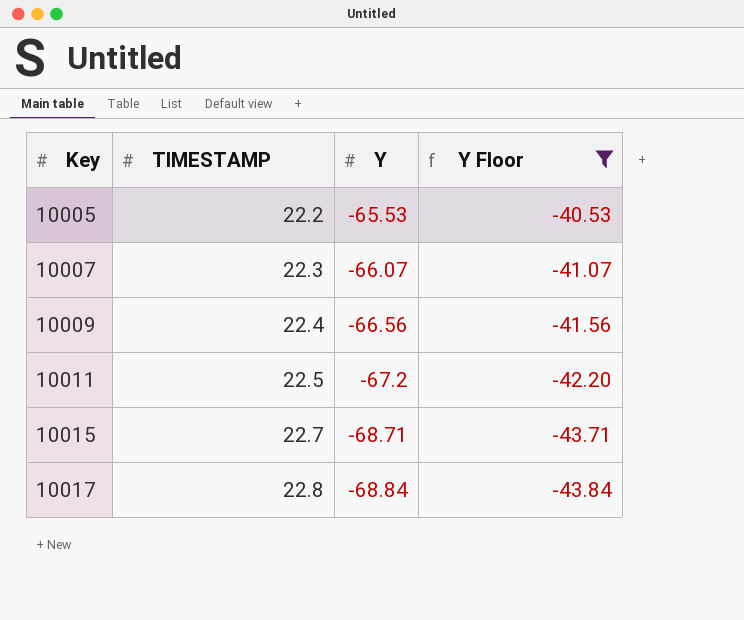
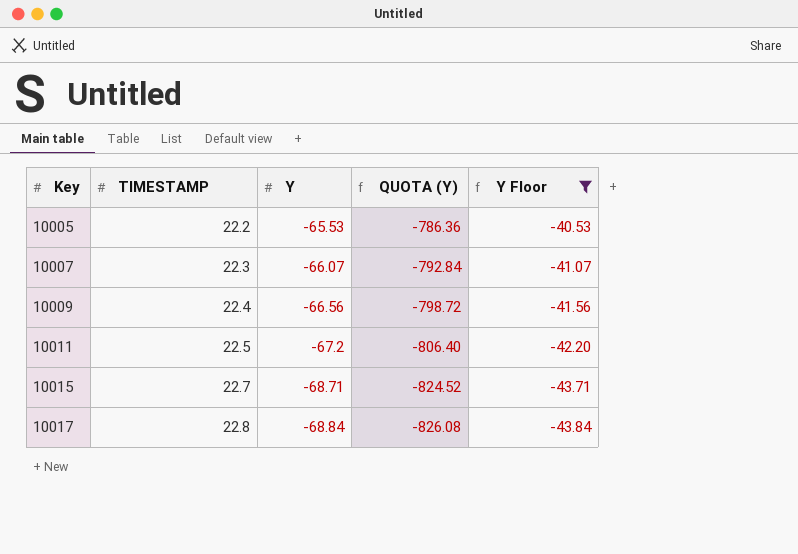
column QUOTA (Y) | formula: none -> [Y] * 12

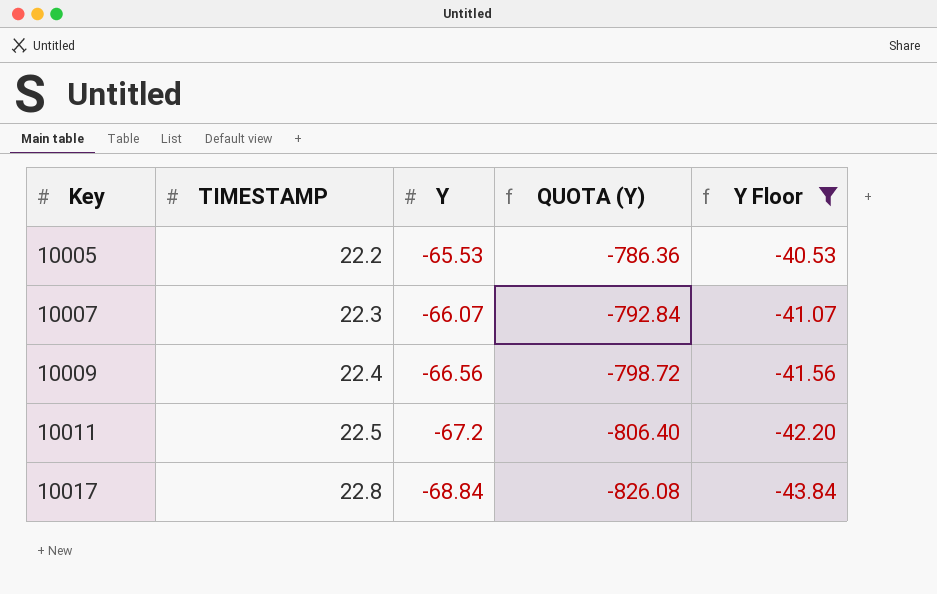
row 10015: 22.7 | -68.71 | -824.52 | -43.71 -> none

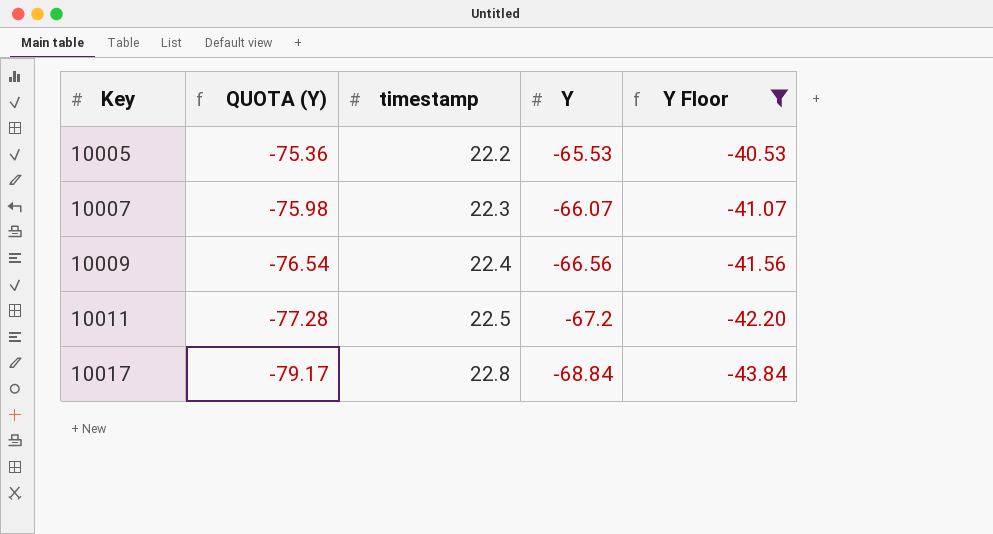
column QUOTA (Y) | formula: [Y] * 12 -> [Y] * 1.15
column QUOTA (Y) | position: 4 -> 2
column name: TIMESTAMP -> timestamp

